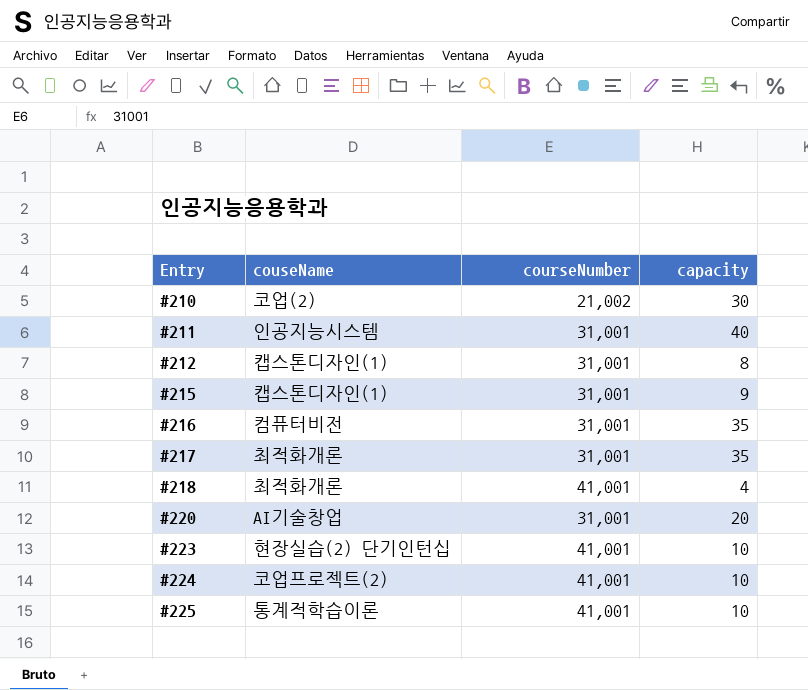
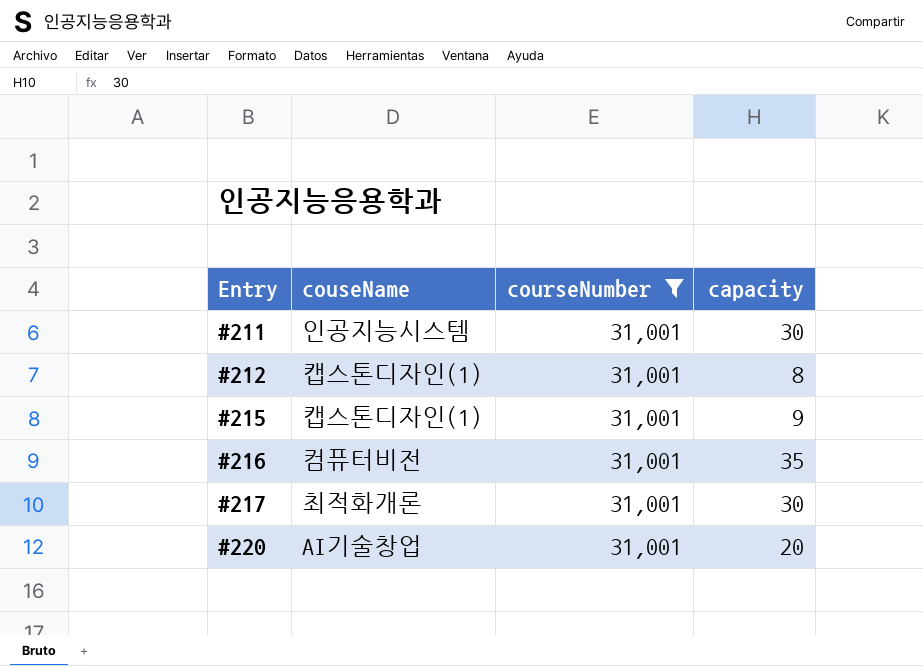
filter: none -> courseNumber = 31,001
#211 | capacity: 40 -> 30
#217 | capacity: 35 -> 30

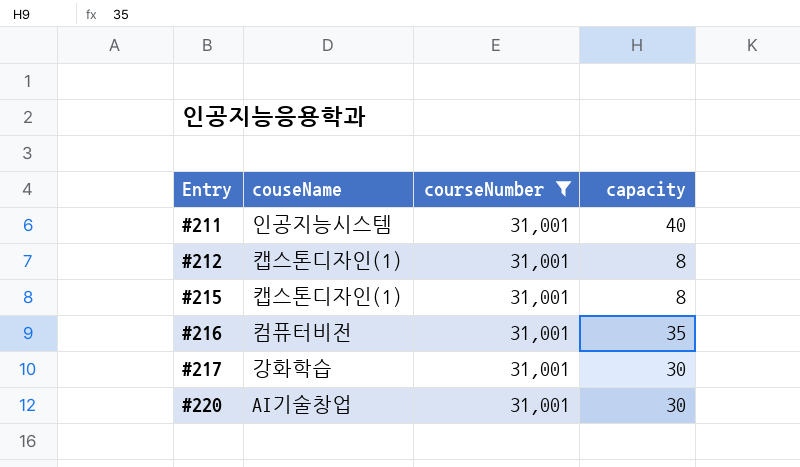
#211 | capacity: 30 -> 40
#215 | capacity: 9 -> 8
#217 | couseName: 최적화개론 -> 강화학습
#220 | capacity: 20 -> 30

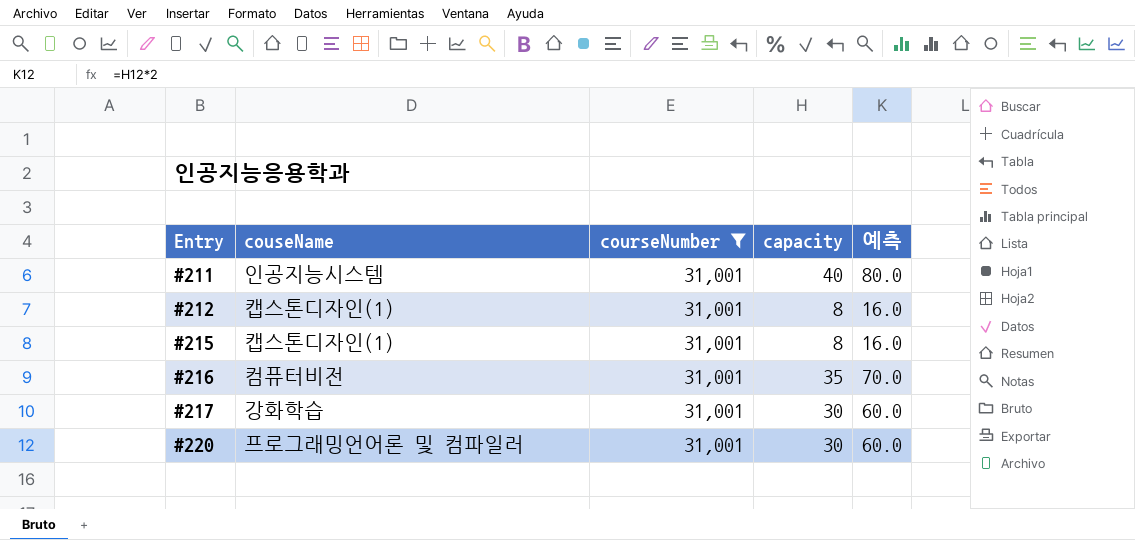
column 예측 | formula: none -> [capacity] * 2
#220 | couseName: AI기술창업 -> 프로그래밍언어론 및 컴파일러

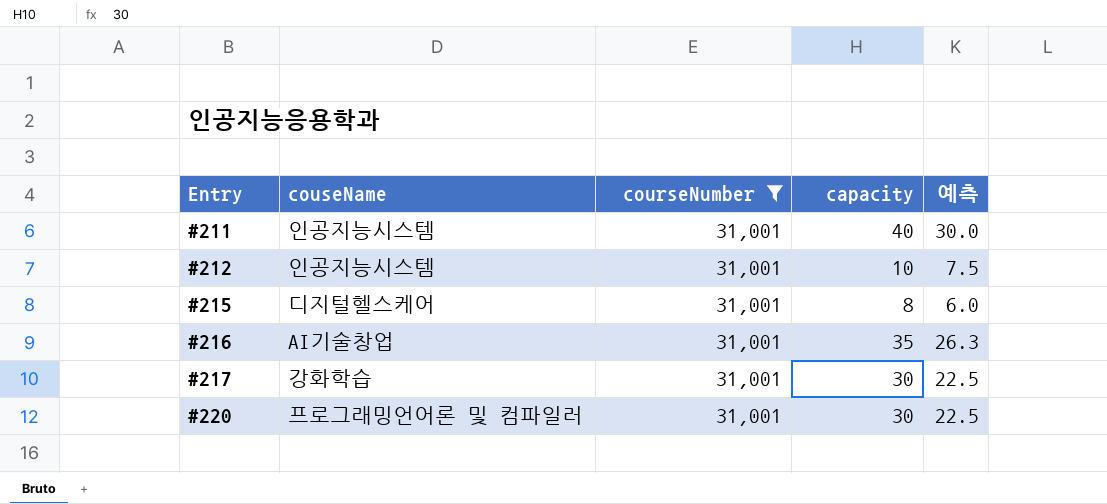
column 예측 | formula: [capacity] * 2 -> [capacity] * 0.75
#212 | couseName: 캡스톤디자인(1) -> 인공지능시스템
#212 | capacity: 8 -> 10
#215 | couseName: 캡스톤디자인(1) -> 디지털헬스케어
#216 | couseName: 컴퓨터비전 -> AI기술창업

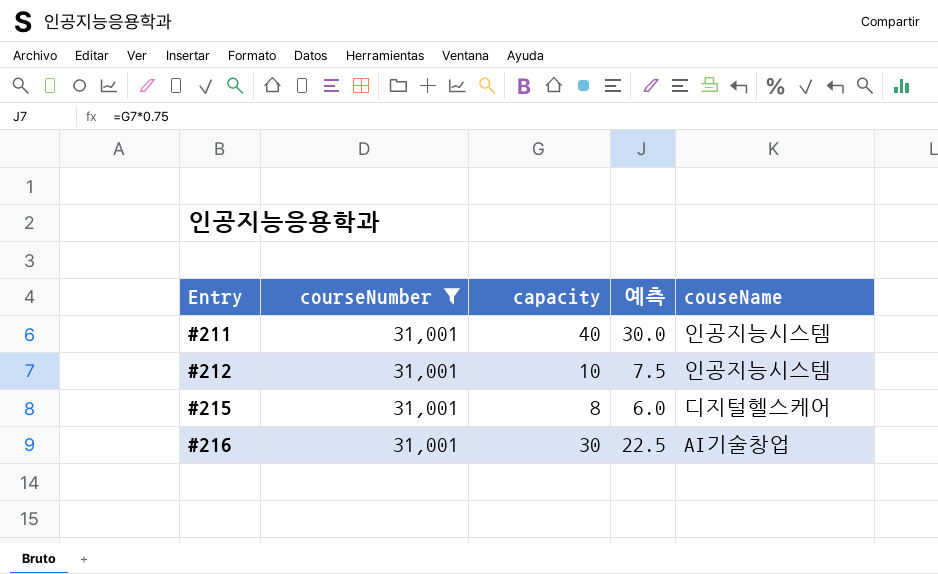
column couseName | position: 2 -> 5
row #217: 강화학습 | 31,001 | 30 | 22.5 -> none
row #220: 프로그래밍언어론 및 컴파일러 | 31,001 | 30 | 22.5 -> none
#216 | capacity: 35 -> 30
#216 | 예측: 26.3 -> 22.5

